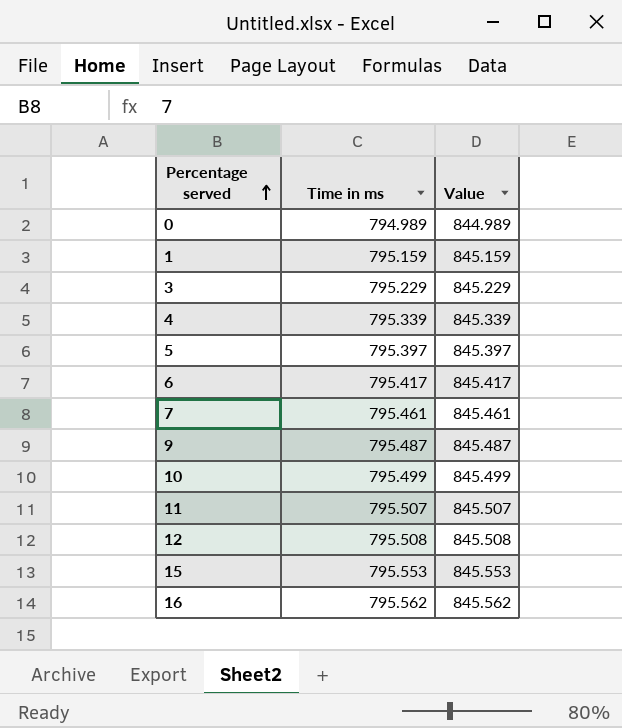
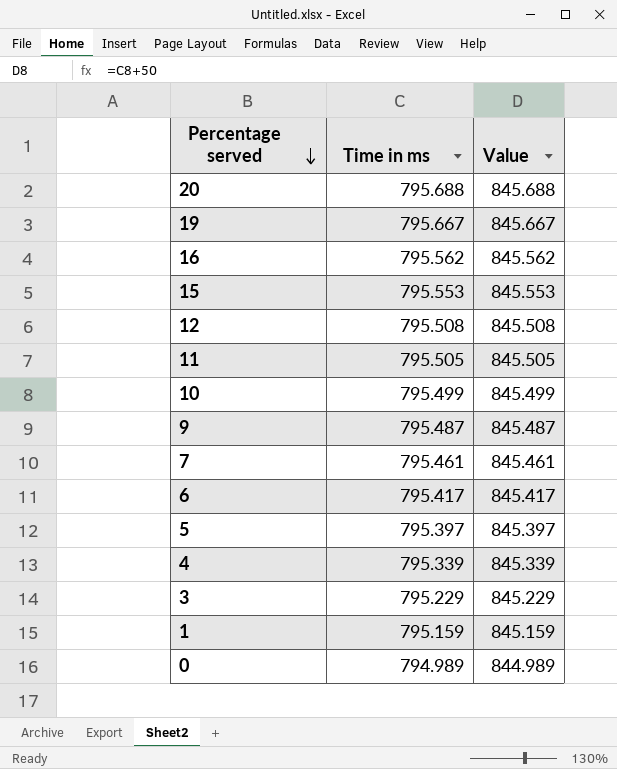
row order: Percentage served ascending -> Percentage served descending
row 20: none -> 795.688 | 845.688
row 19: none -> 795.667 | 845.667
11 | Time in ms: 795.507 -> 795.505
11 | Value: 845.507 -> 845.505

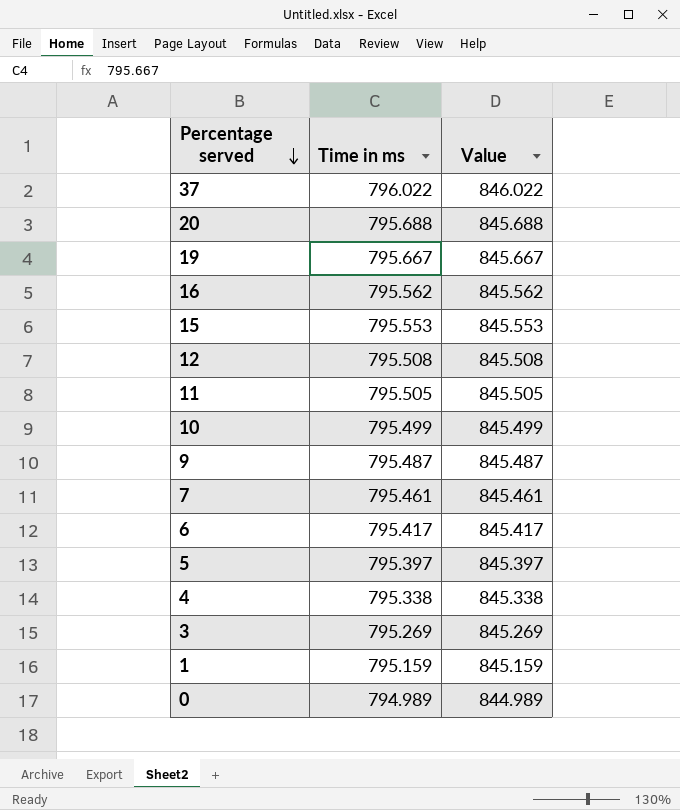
row 37: none -> 796.022 | 846.022
4 | Time in ms: 795.339 -> 795.338
4 | Value: 845.339 -> 845.338
3 | Time in ms: 795.229 -> 795.269
3 | Value: 845.229 -> 845.269

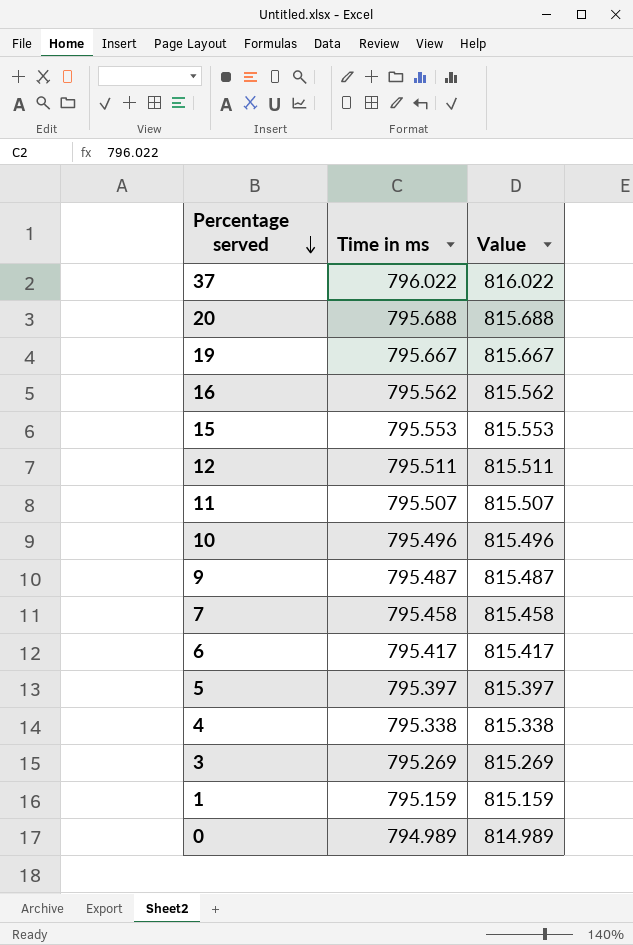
column Value | formula: [Time in ms] + 50 -> [Time in ms] + 20
12 | Time in ms: 795.508 -> 795.511
11 | Time in ms: 795.505 -> 795.507
10 | Time in ms: 795.499 -> 795.496
7 | Time in ms: 795.461 -> 795.458

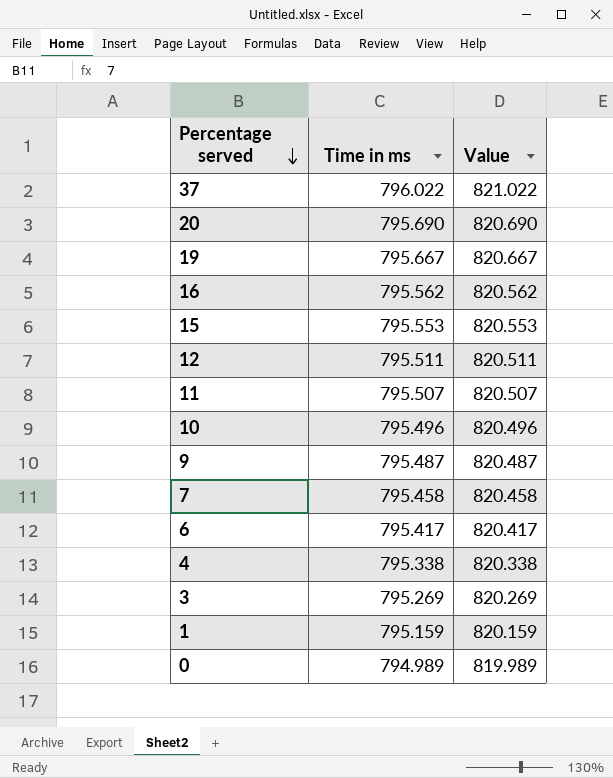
column Value | formula: [Time in ms] + 20 -> [Time in ms] + 25
row 5: 795.397 | 815.397 -> none
20 | Time in ms: 795.688 -> 795.690

